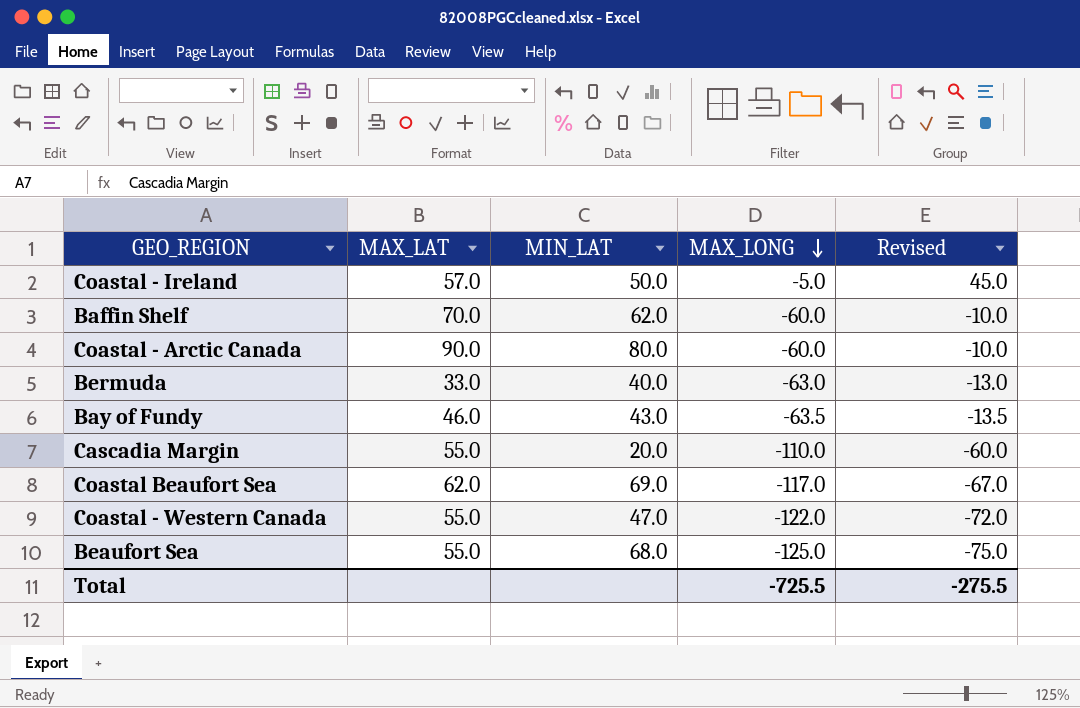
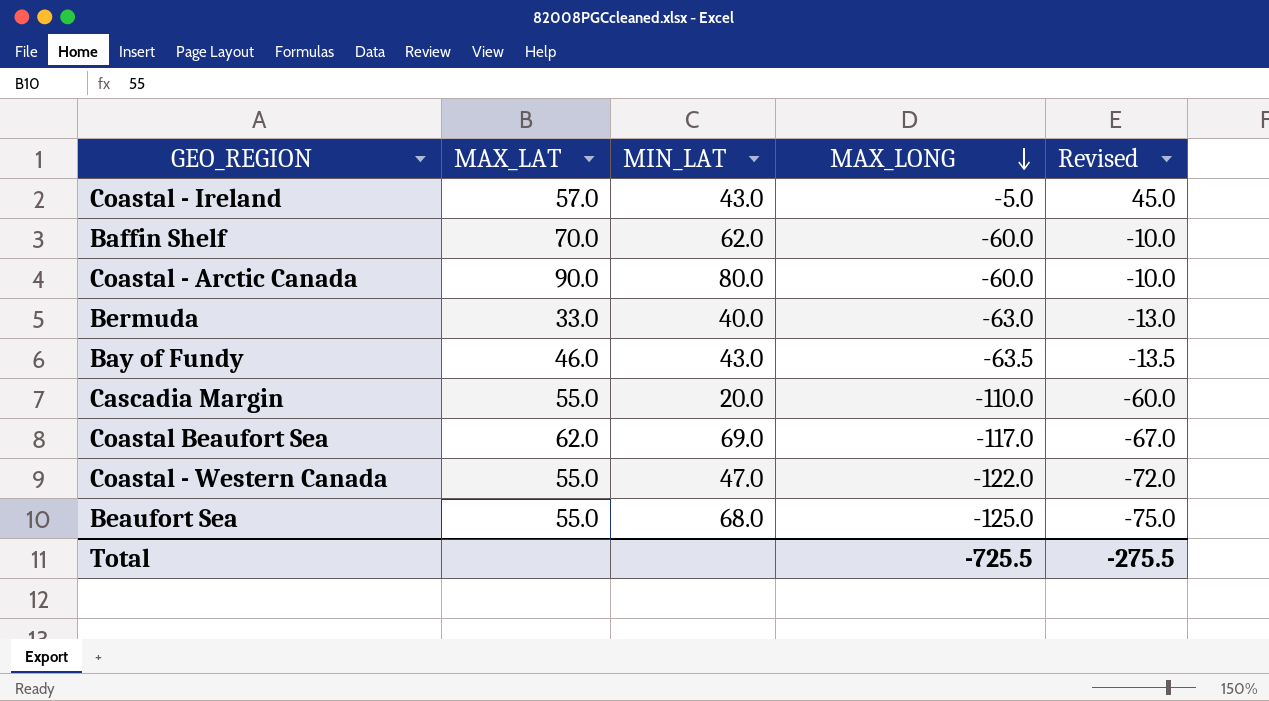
Coastal - Ireland | MIN_LAT: 50.0 -> 43.0

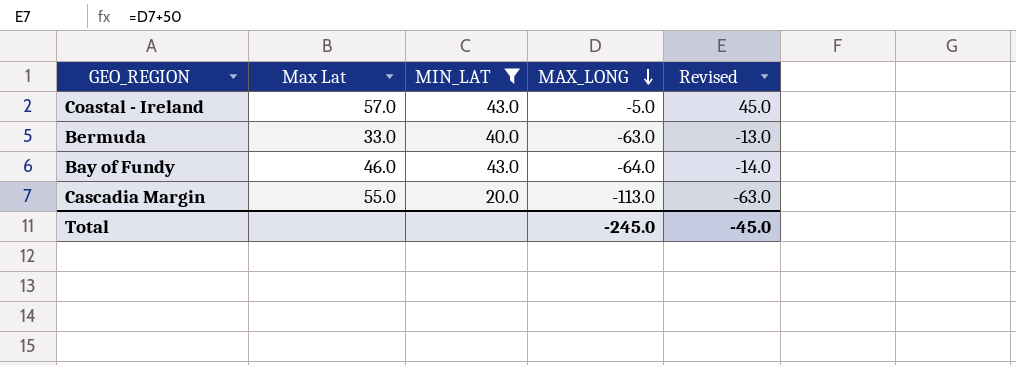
filter: none -> MIN_LAT <= 43.0
column name: MAX_LAT -> Max Lat
Bay of Fundy | MAX_LONG: -63.5 -> -64.0
Bay of Fundy | Revised: -13.5 -> -14.0
Cascadia Margin | MAX_LONG: -110.0 -> -113.0
Cascadia Margin | Revised: -60.0 -> -63.0
Total | MAX_LONG: -725.5 -> -245.0
Total | Revised: -275.5 -> -45.0

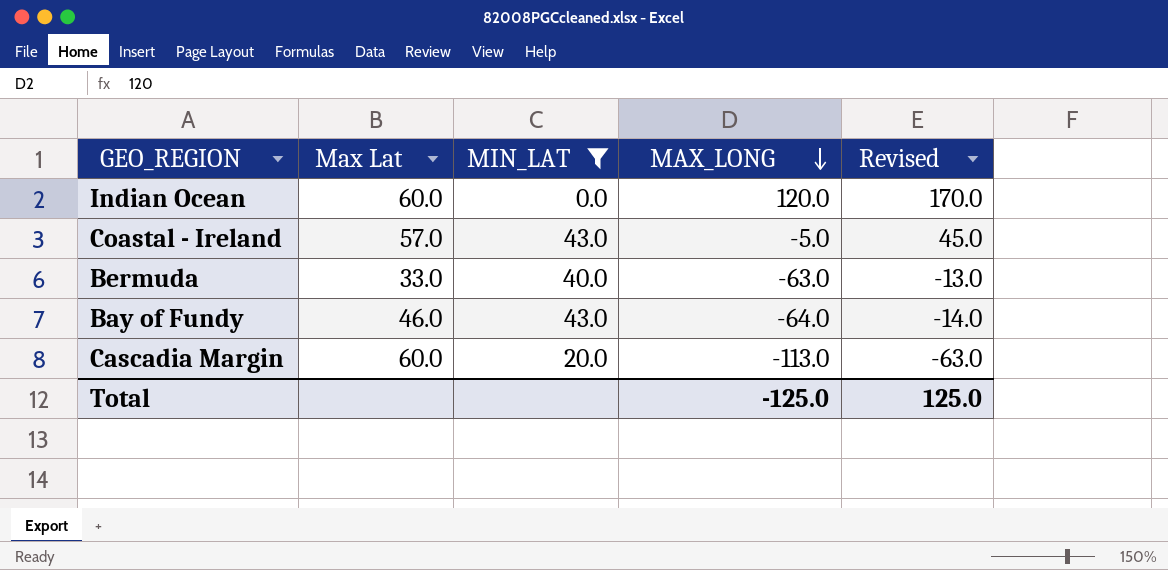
row Indian Ocean: none -> 60.0 | 0.0 | 120.0 | 170.0
Cascadia Margin | Max Lat: 55.0 -> 60.0
Total | MAX_LONG: -245.0 -> -125.0
Total | Revised: -45.0 -> 125.0

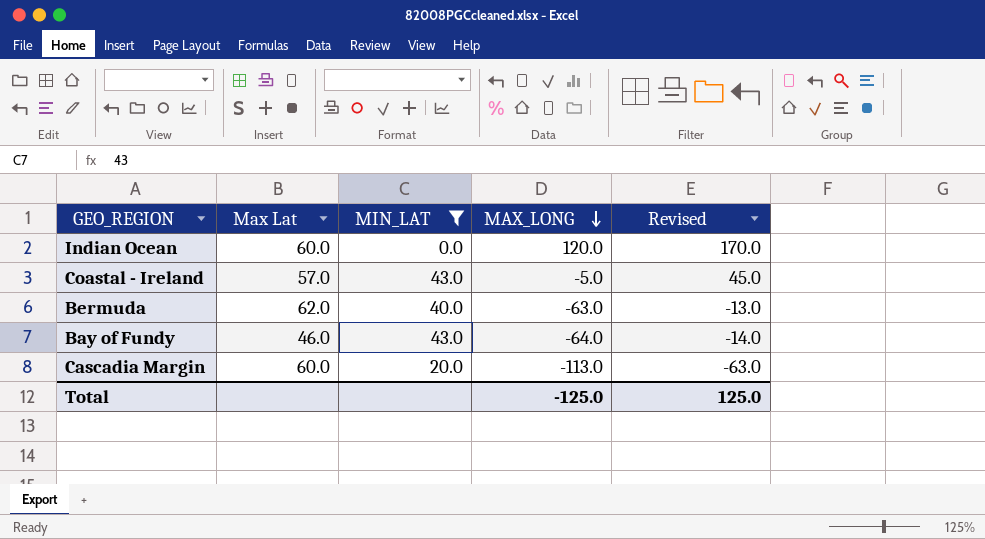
Bermuda | Max Lat: 33.0 -> 62.0

